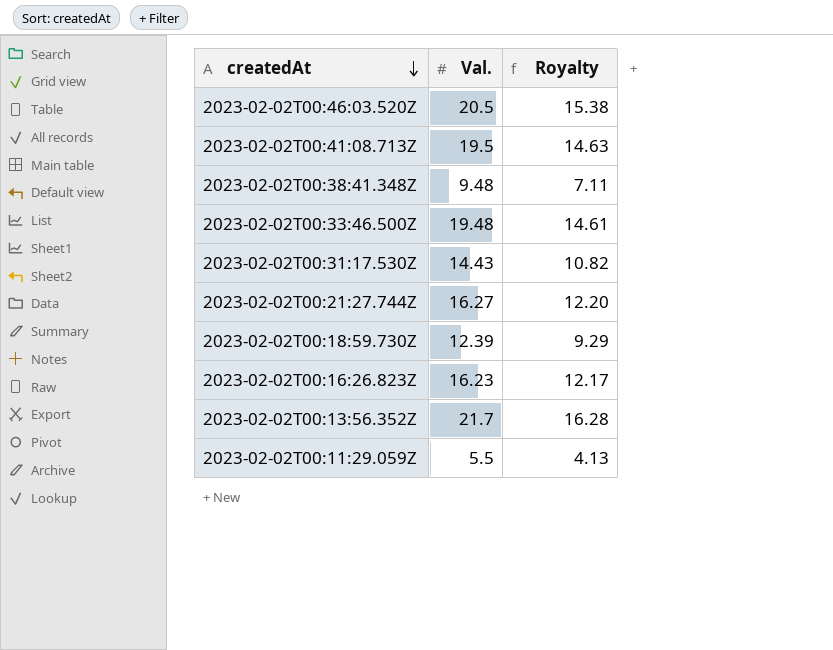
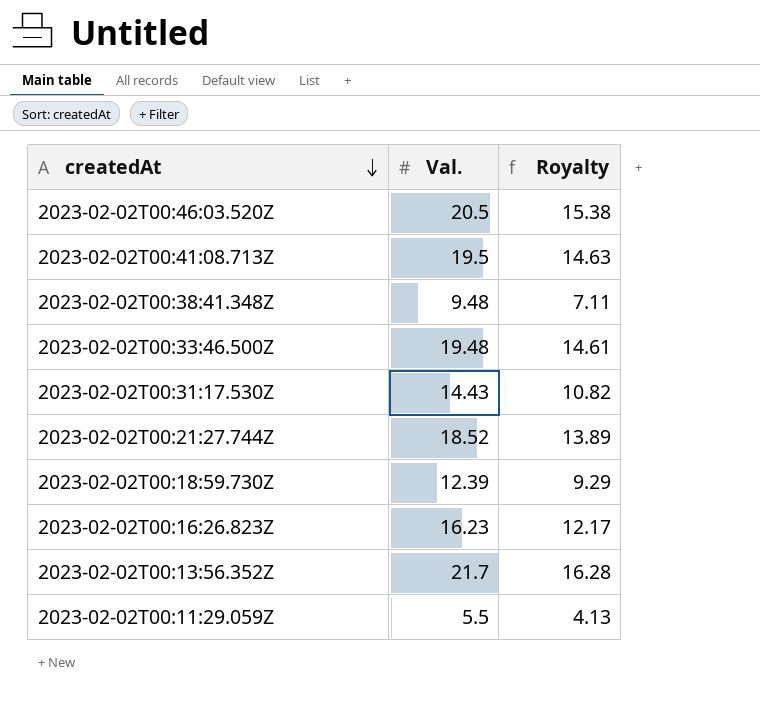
2023-02-02T00:21:27.744Z | Val.: 16.27 -> 18.52
2023-02-02T00:21:27.744Z | Royalty: 12.20 -> 13.89

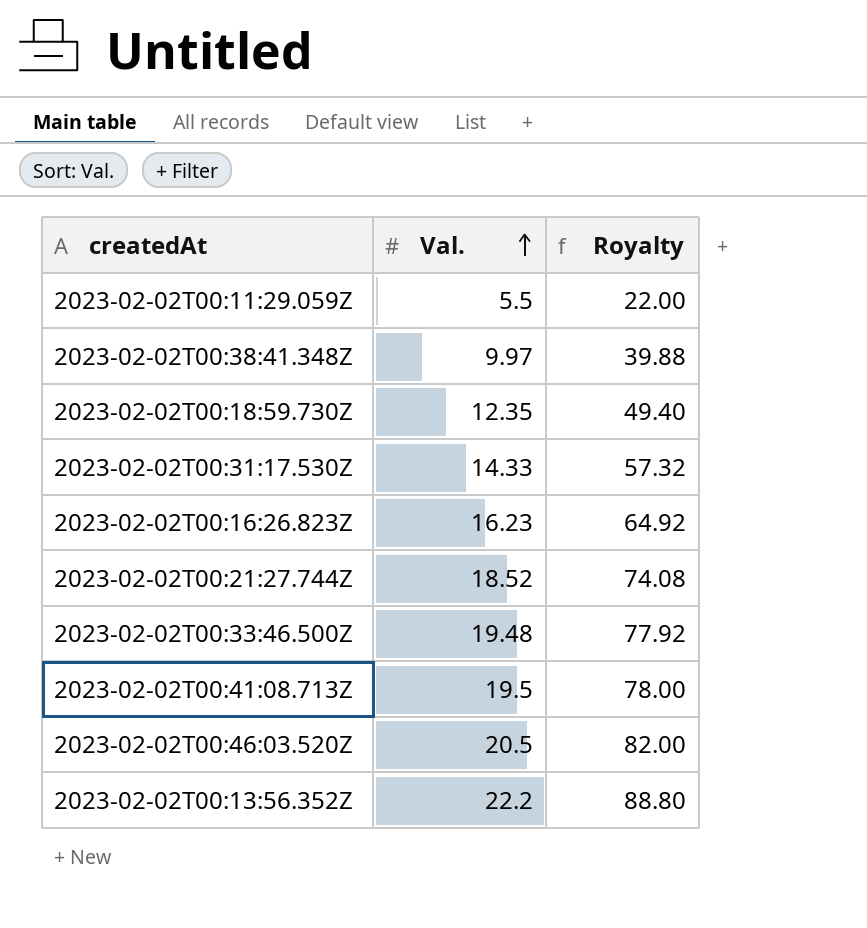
row order: createdAt descending -> Val. ascending
column Royalty | formula: [Val.] * 0.75 -> [Val.] * 4
2023-02-02T00:38:41.348Z | Val.: 9.48 -> 9.97
2023-02-02T00:18:59.730Z | Val.: 12.39 -> 12.35
2023-02-02T00:31:17.530Z | Val.: 14.43 -> 14.33
2023-02-02T00:13:56.352Z | Val.: 21.7 -> 22.2

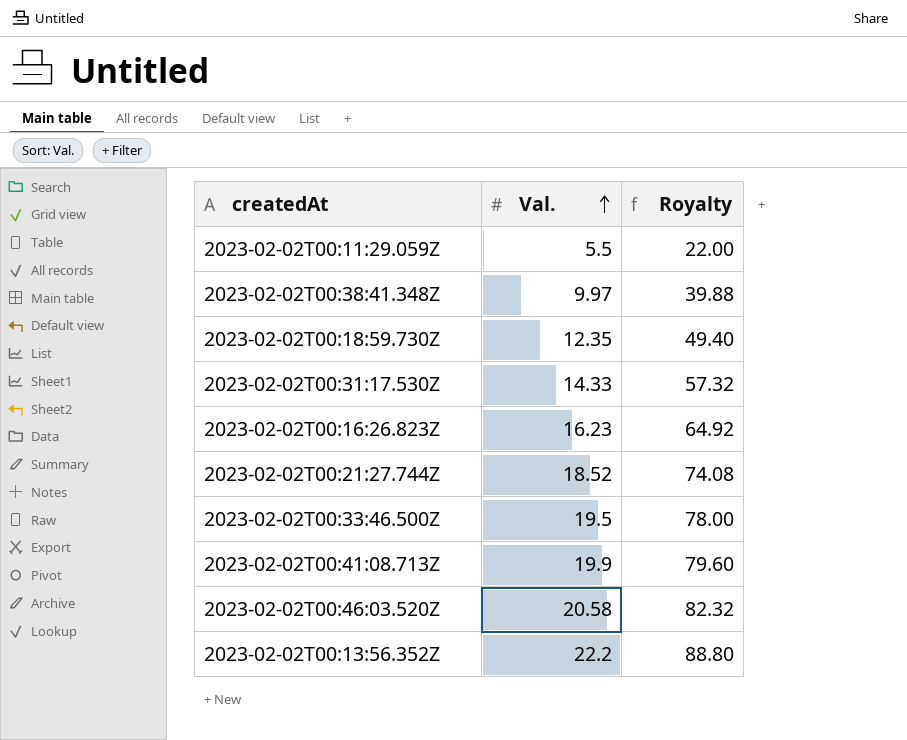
2023-02-02T00:33:46.500Z | Val.: 19.48 -> 19.5
2023-02-02T00:33:46.500Z | Royalty: 77.92 -> 78.00
2023-02-02T00:41:08.713Z | Val.: 19.5 -> 19.9
2023-02-02T00:41:08.713Z | Royalty: 78.00 -> 79.60
2023-02-02T00:46:03.520Z | Val.: 20.5 -> 20.58
2023-02-02T00:46:03.520Z | Royalty: 82.00 -> 82.32

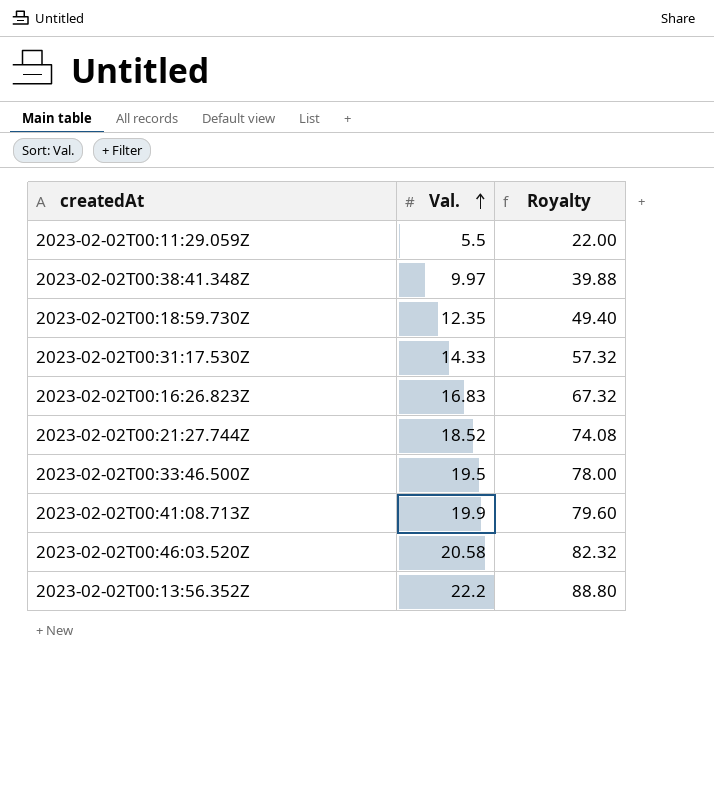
2023-02-02T00:16:26.823Z | Val.: 16.23 -> 16.83
2023-02-02T00:16:26.823Z | Royalty: 64.92 -> 67.32

